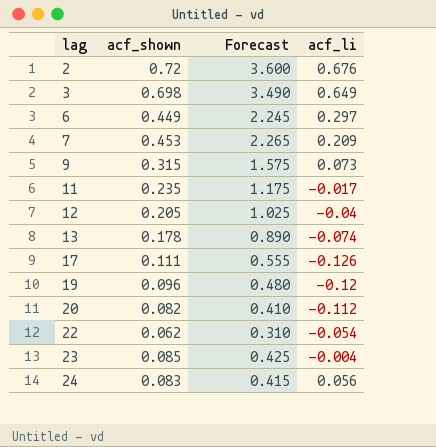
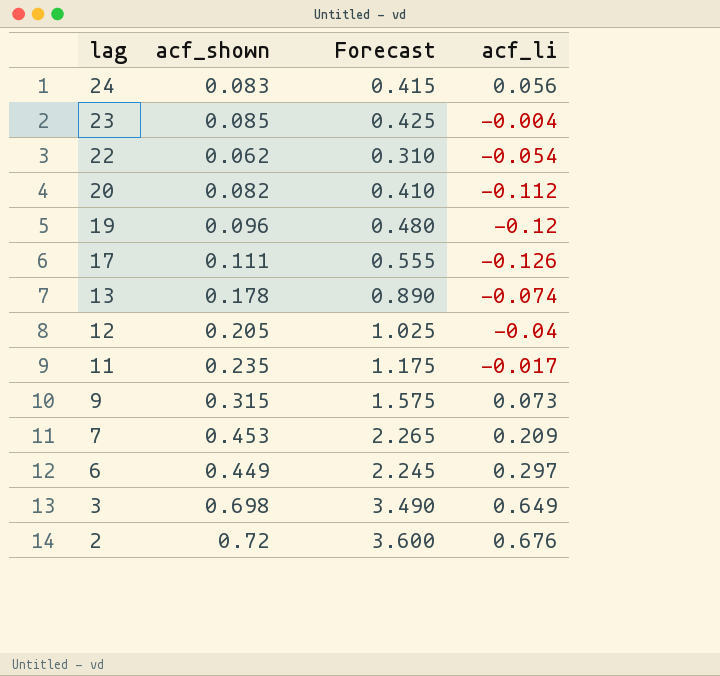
row order: lag ascending -> lag descending

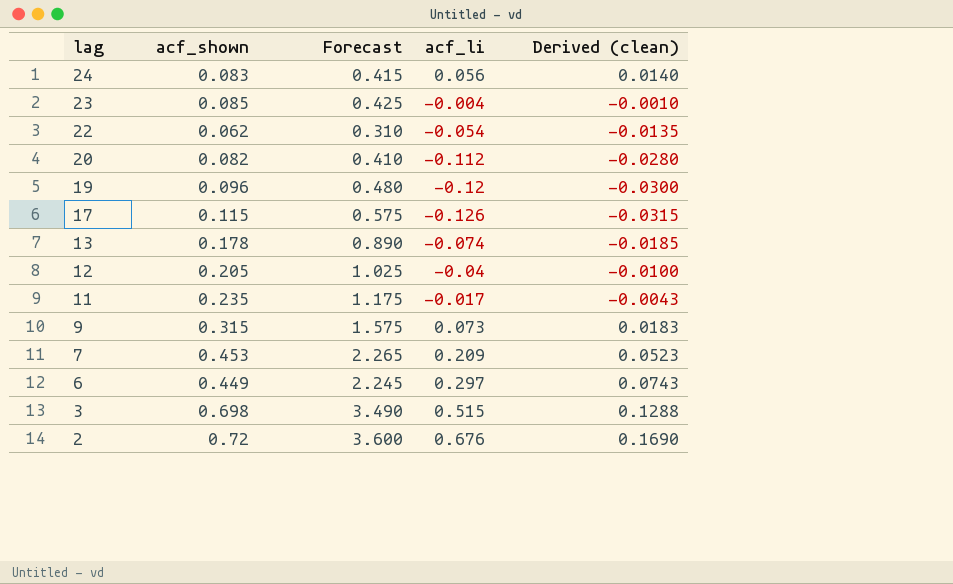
column Derived (clean) | formula: none -> [acf_li] * 0.25
17 | acf_shown: 0.111 -> 0.115
17 | Forecast: 0.555 -> 0.575
3 | acf_li: 0.649 -> 0.515

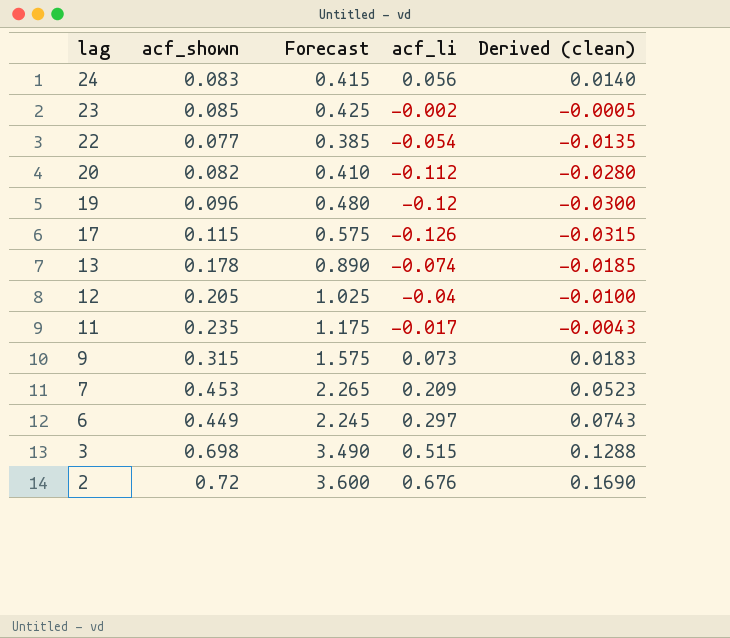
23 | acf_li: -0.004 -> -0.002
23 | Derived (clean): -0.0010 -> -0.0005
22 | acf_shown: 0.062 -> 0.077
22 | Forecast: 0.310 -> 0.385

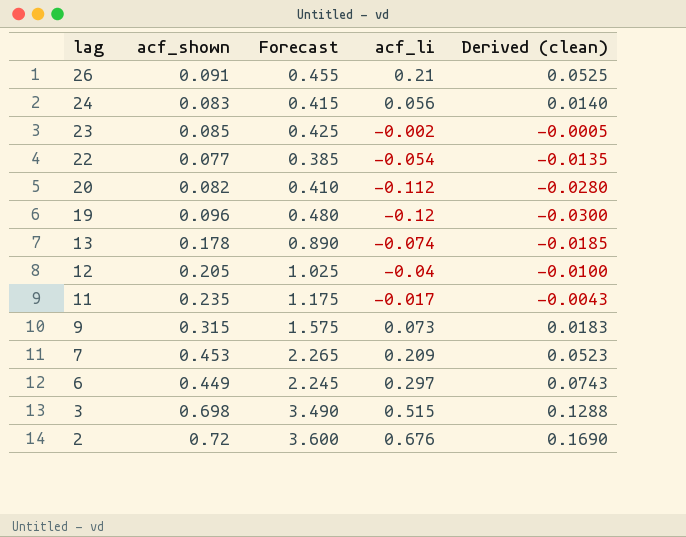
row 17: 0.115 | 0.575 | -0.126 | -0.0315 -> none
row 26: none -> 0.091 | 0.455 | 0.21 | 0.0525

